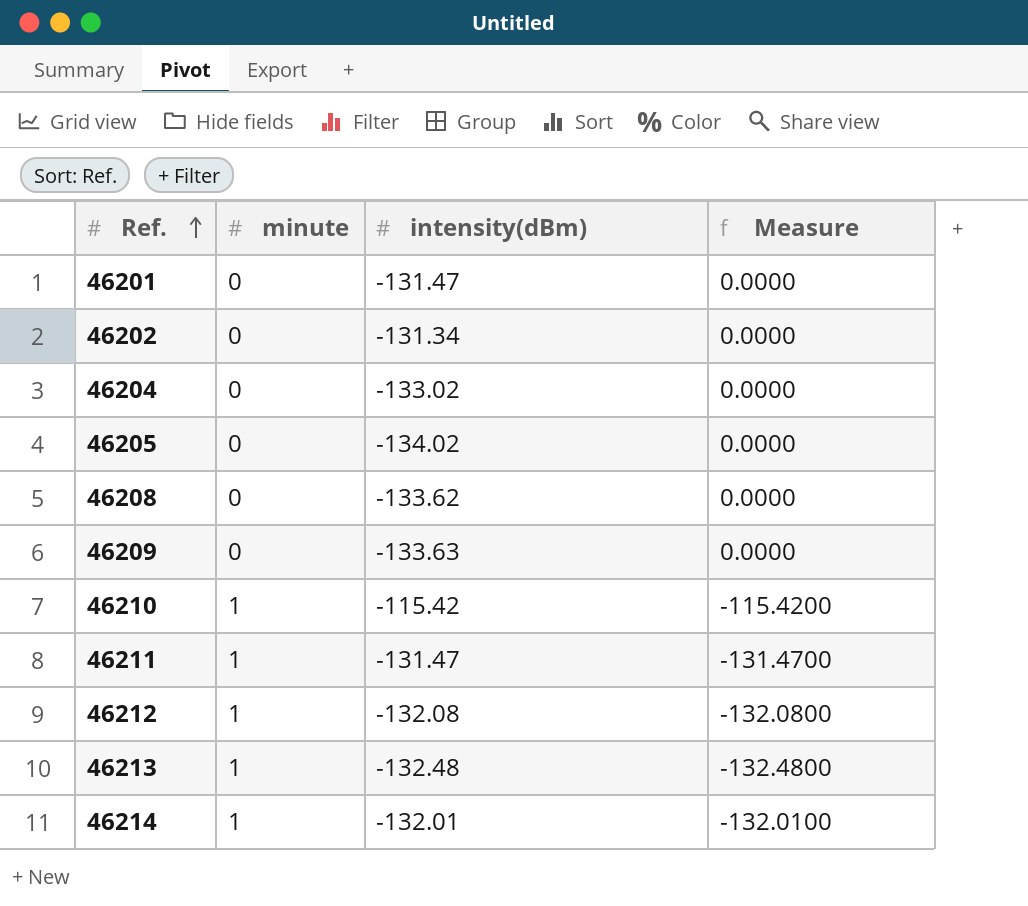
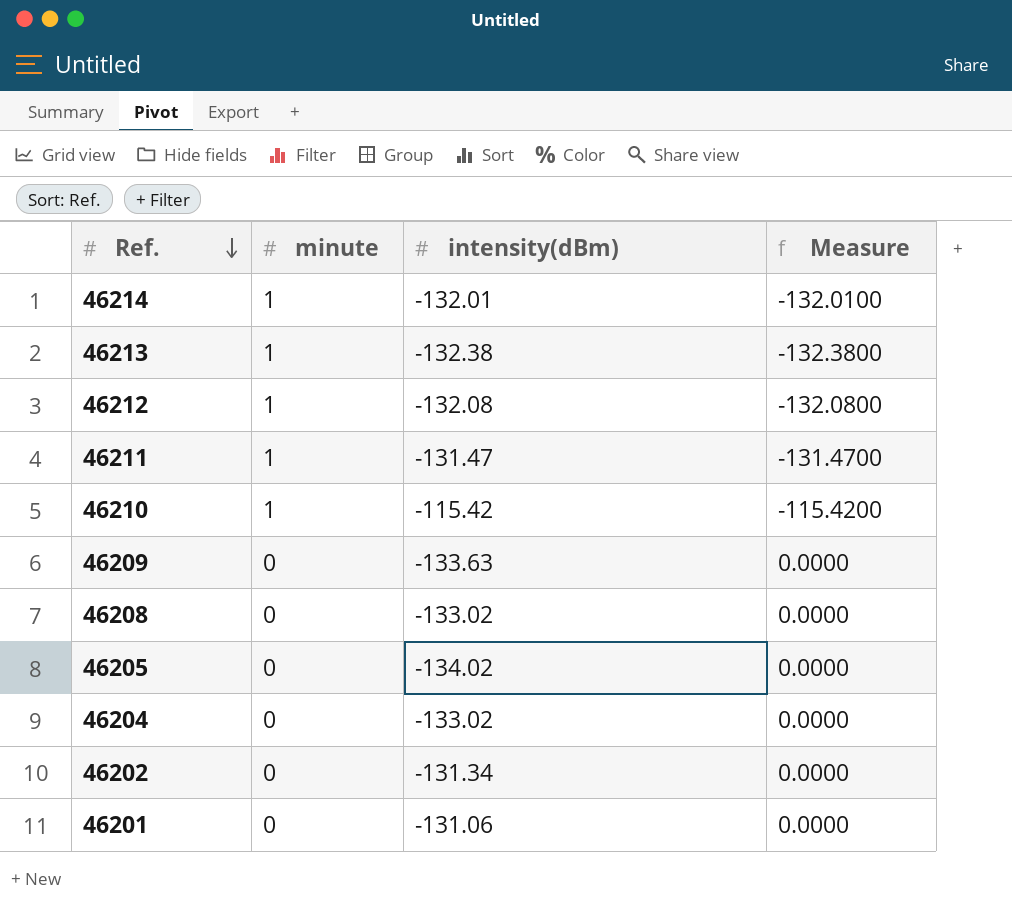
row order: Ref. ascending -> Ref. descending
46213 | intensity(dBm): -132.48 -> -132.38
46213 | Measure: -132.4800 -> -132.3800
46208 | intensity(dBm): -133.62 -> -133.02
46201 | intensity(dBm): -131.47 -> -131.06

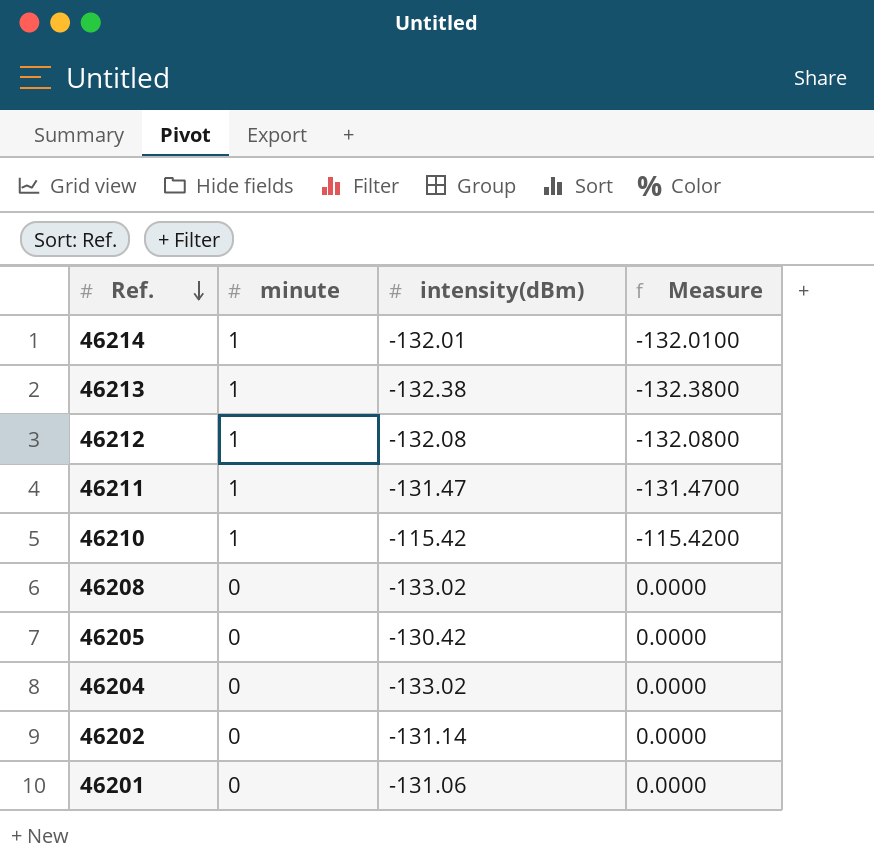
row 46209: 0 | -133.63 | 0.0000 -> none
46205 | intensity(dBm): -134.02 -> -130.42
46202 | intensity(dBm): -131.34 -> -131.14

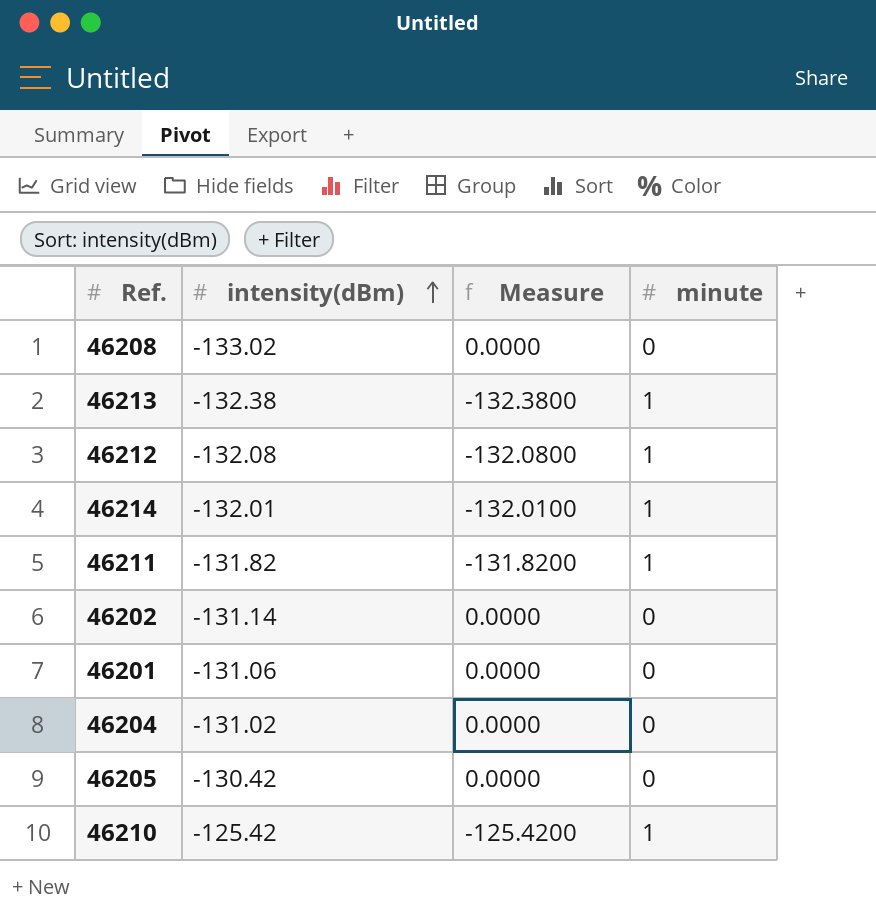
row order: Ref. descending -> intensity(dBm) ascending
column minute | position: 2 -> 4
46211 | intensity(dBm): -131.47 -> -131.82
46211 | Measure: -131.4700 -> -131.8200
46204 | intensity(dBm): -133.02 -> -131.02
46210 | intensity(dBm): -115.42 -> -125.42
46210 | Measure: -115.4200 -> -125.4200

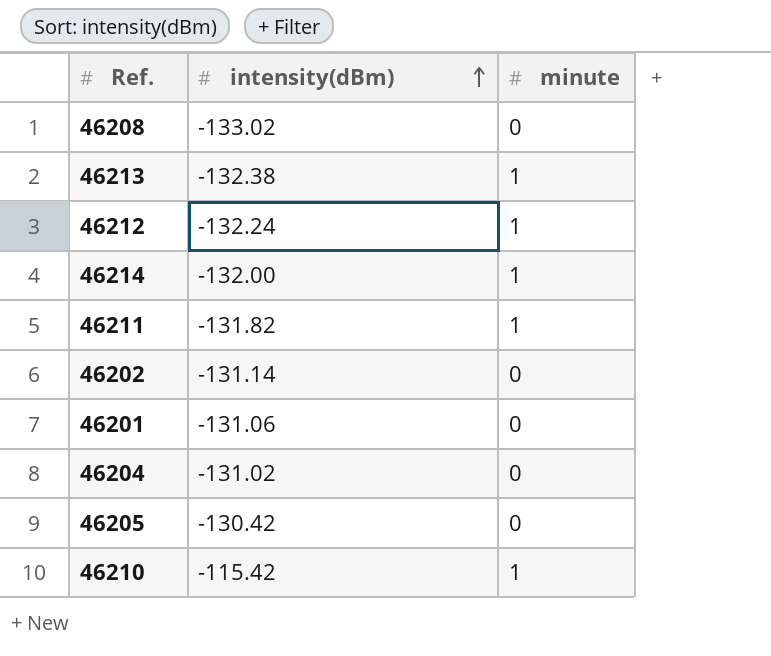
column Measure | formula: [intensity(dBm)] * [minute] -> none
46212 | intensity(dBm): -132.08 -> -132.24
46214 | intensity(dBm): -132.01 -> -132.00
46210 | intensity(dBm): -125.42 -> -115.42

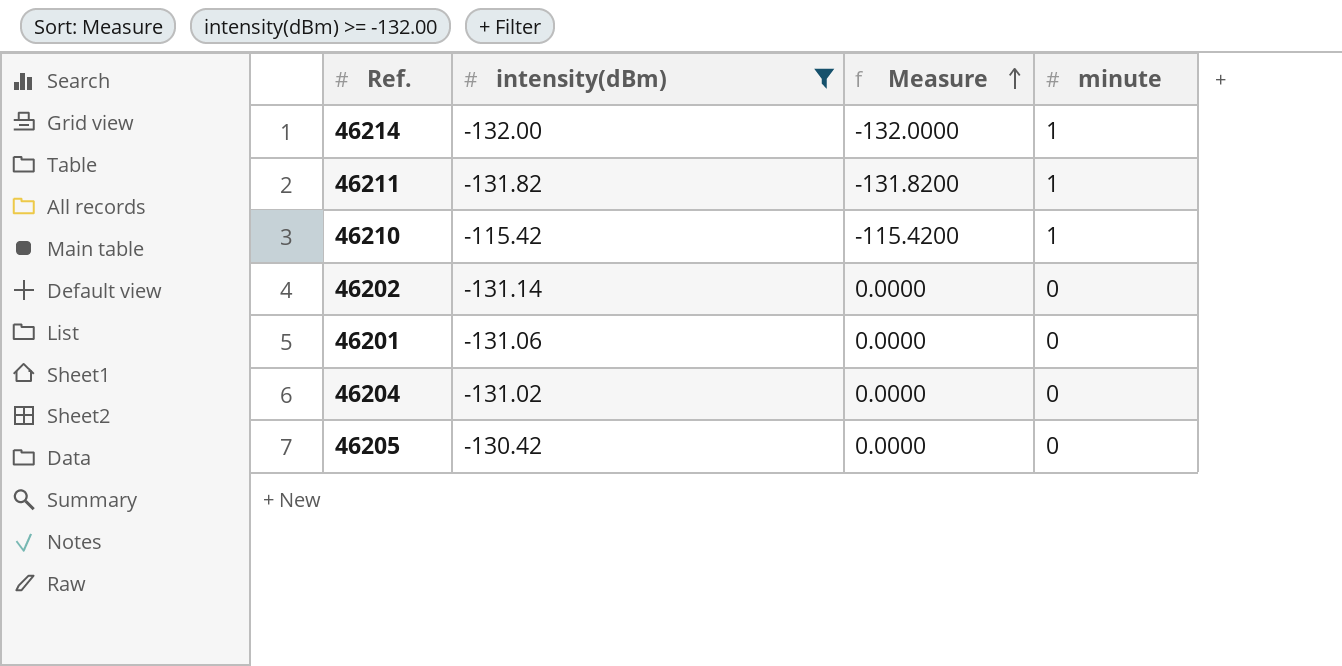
filter: none -> intensity(dBm) >= -132.00
row order: intensity(dBm) ascending -> Measure ascending
column Measure | formula: none -> [intensity(dBm)] * [minute]

